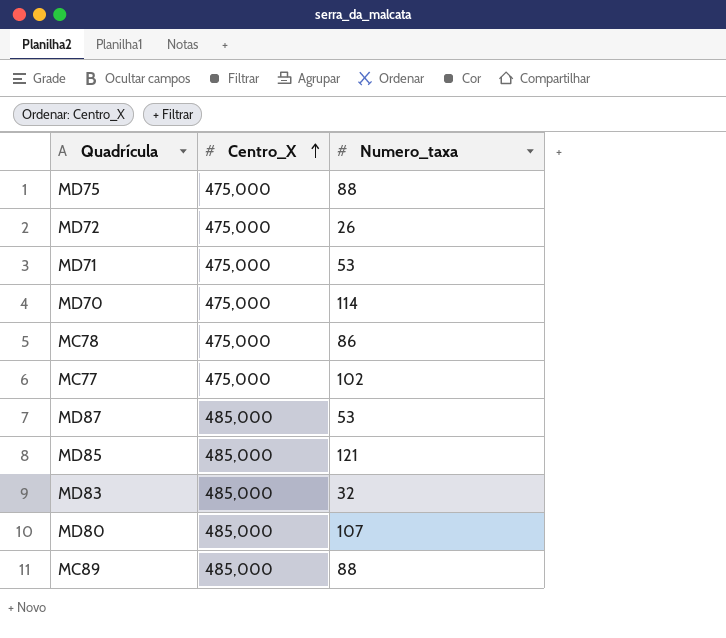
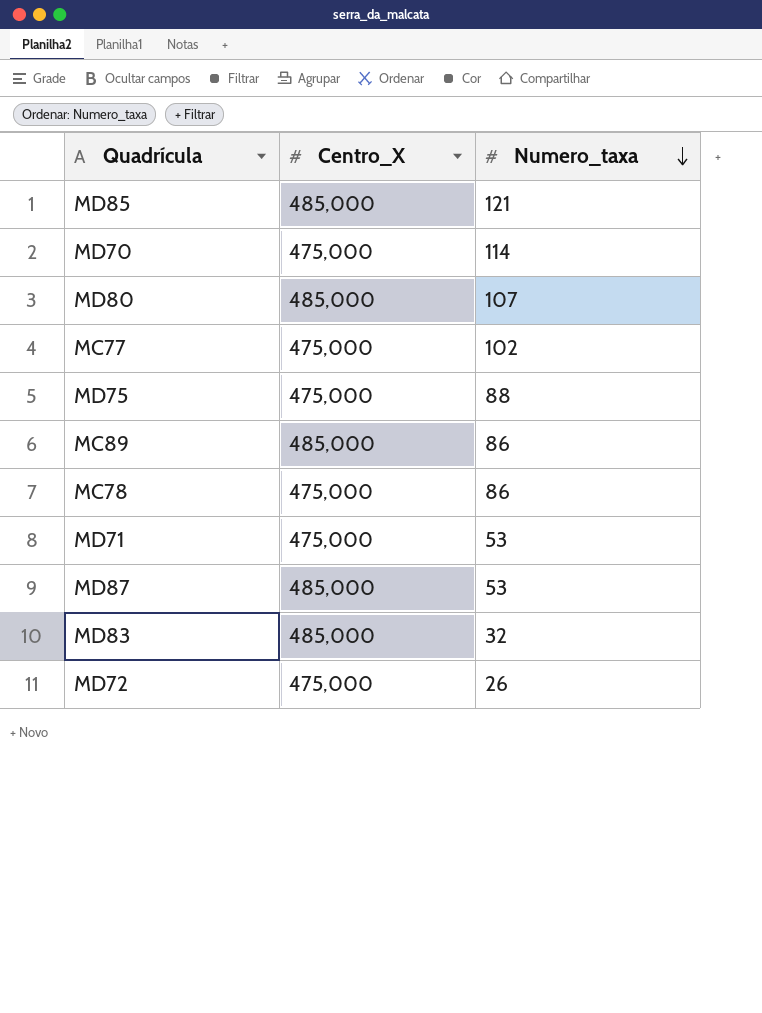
row order: Centro_X ascending -> Numero_taxa descending
MC89 | Numero_taxa: 88 -> 86

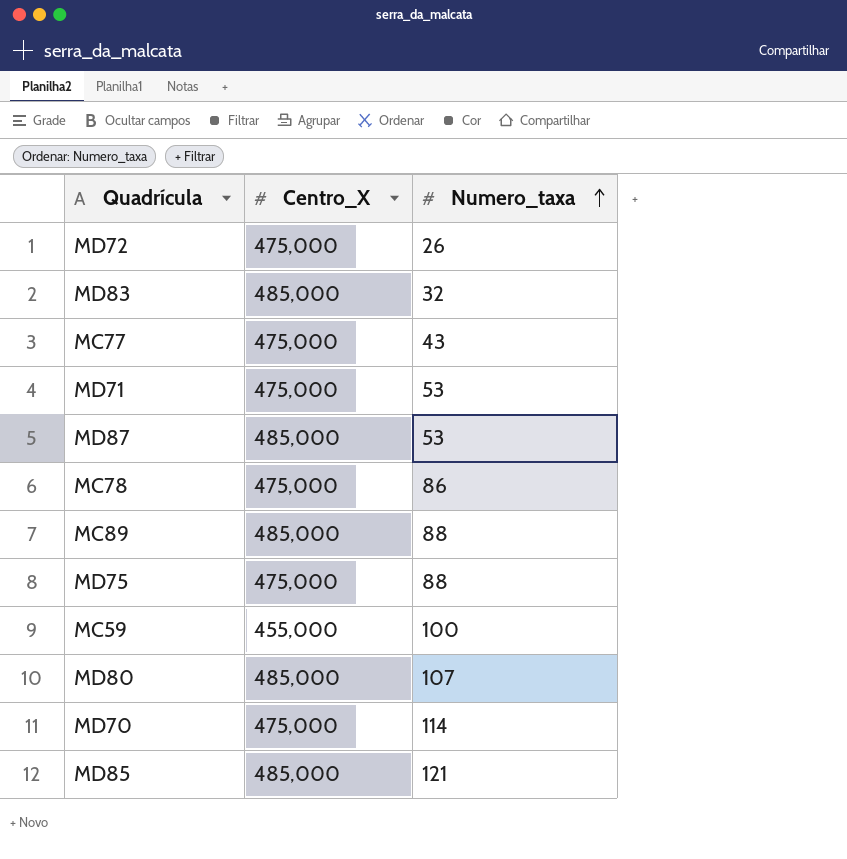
row order: Numero_taxa descending -> Numero_taxa ascending
MC77 | Numero_taxa: 102 -> 43
MC89 | Numero_taxa: 86 -> 88
row MC59: none -> 455,000 | 100

